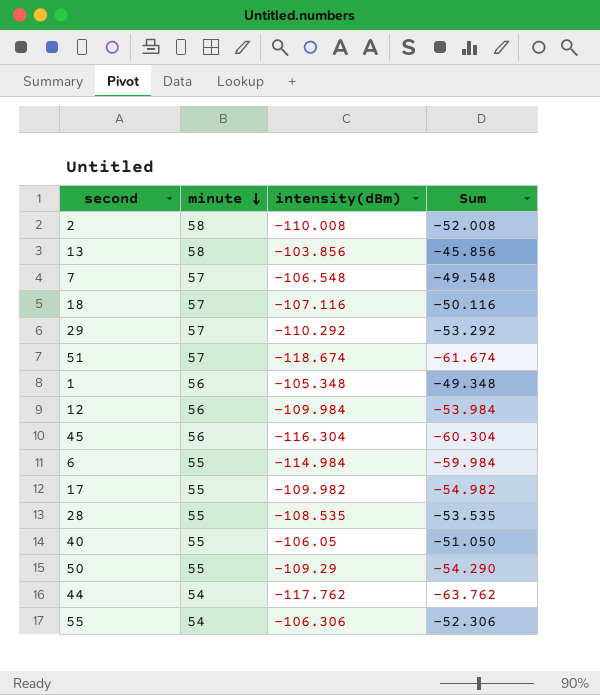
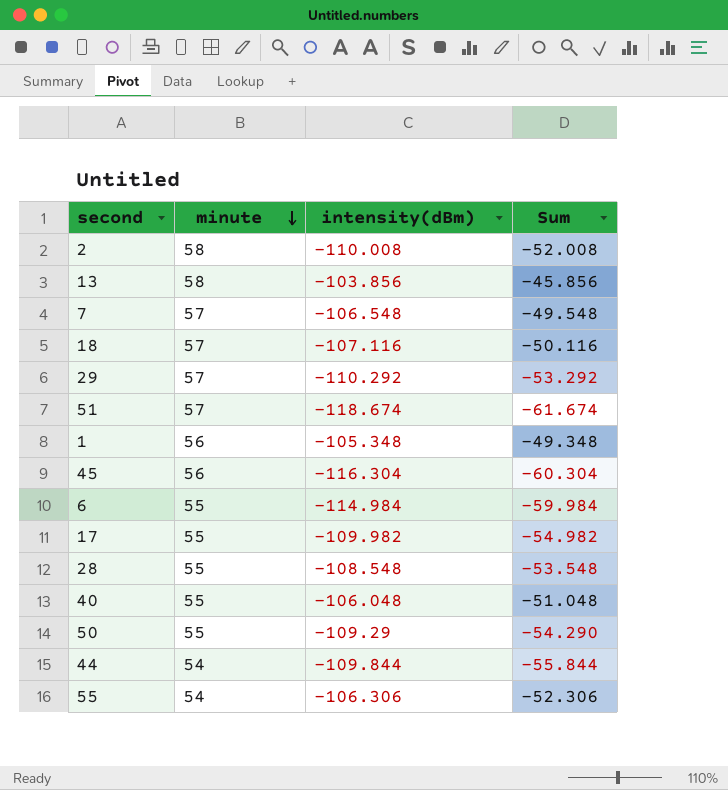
row 12: 56 | -109.984 | -53.984 -> none
28 | intensity(dBm): -108.535 -> -108.548
28 | Sum: -53.535 -> -53.548
40 | intensity(dBm): -106.05 -> -106.048
40 | Sum: -51.050 -> -51.048
44 | intensity(dBm): -117.762 -> -109.844
44 | Sum: -63.762 -> -55.844

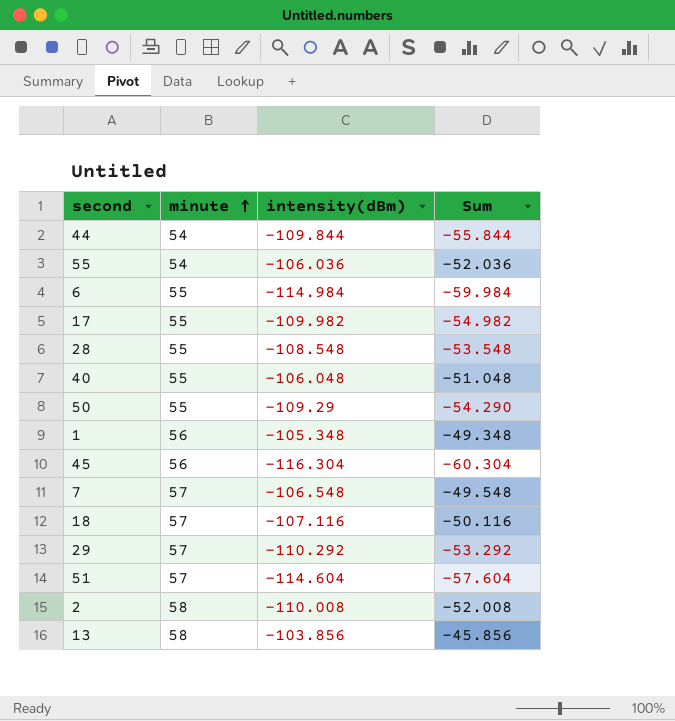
row order: minute descending -> minute ascending
55 | intensity(dBm): -106.306 -> -106.036
55 | Sum: -52.306 -> -52.036
51 | intensity(dBm): -118.674 -> -114.604
51 | Sum: -61.674 -> -57.604

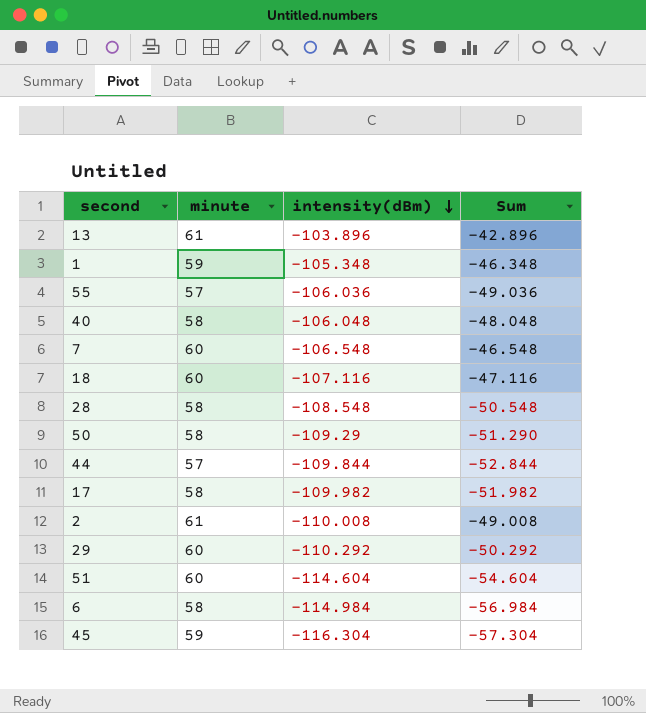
row order: minute ascending -> intensity(dBm) descending
13 | minute: 58 -> 61
13 | intensity(dBm): -103.856 -> -103.896
13 | Sum: -45.856 -> -42.896
1 | minute: 56 -> 59
1 | Sum: -49.348 -> -46.348
55 | minute: 54 -> 57
55 | Sum: -52.036 -> -49.036
40 | minute: 55 -> 58
40 | Sum: -51.048 -> -48.048
7 | minute: 57 -> 60
7 | Sum: -49.548 -> -46.548
18 | minute: 57 -> 60
18 | Sum: -50.116 -> -47.116
28 | minute: 55 -> 58
28 | Sum: -53.548 -> -50.548
50 | minute: 55 -> 58
50 | Sum: -54.290 -> -51.290
44 | minute: 54 -> 57
44 | Sum: -55.844 -> -52.844
17 | minute: 55 -> 58
17 | Sum: -54.982 -> -51.982
2 | minute: 58 -> 61
2 | Sum: -52.008 -> -49.008
29 | minute: 57 -> 60
29 | Sum: -53.292 -> -50.292
51 | minute: 57 -> 60
51 | Sum: -57.604 -> -54.604
6 | minute: 55 -> 58
6 | Sum: -59.984 -> -56.984
45 | minute: 56 -> 59
45 | Sum: -60.304 -> -57.304

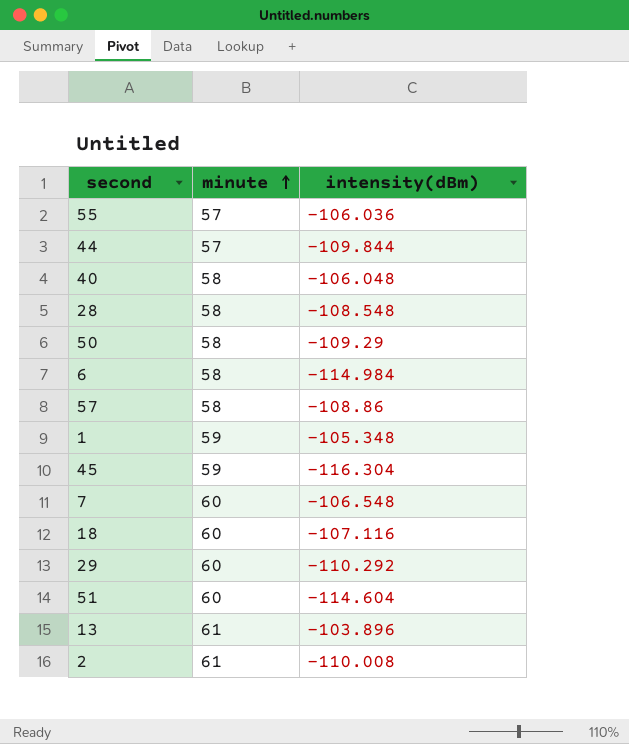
row order: intensity(dBm) descending -> minute ascending
column Sum | formula: [minute] + [intensity(dBm)] -> none
row 17: 58 | -109.982 | -51.982 -> none
row 57: none -> 58 | -108.86

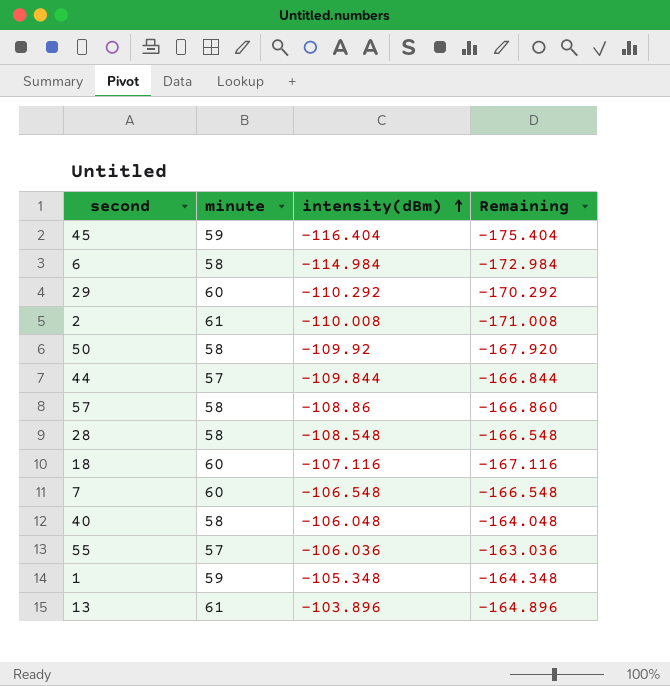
row order: minute ascending -> intensity(dBm) ascending
column Remaining | formula: none -> [intensity(dBm)] - [minute]
row 51: 60 | -114.604 -> none
45 | intensity(dBm): -116.304 -> -116.404
50 | intensity(dBm): -109.29 -> -109.92

